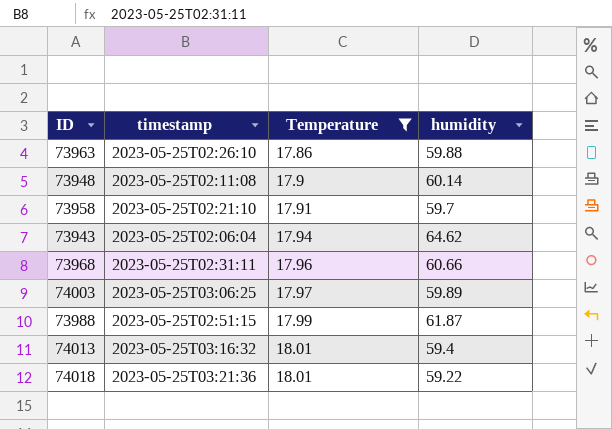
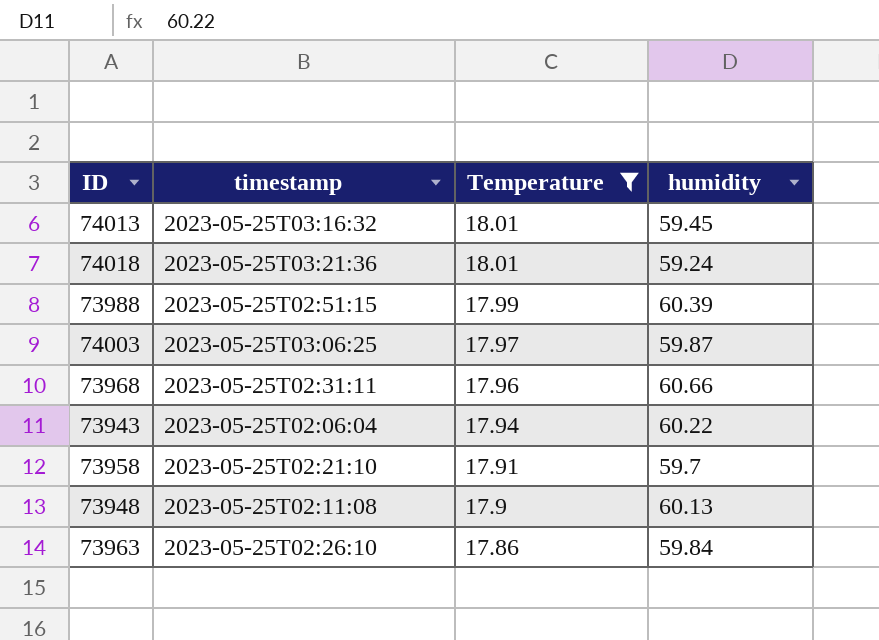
row order: Temperature ascending -> Temperature descending
74013 | humidity: 59.4 -> 59.45
74018 | humidity: 59.22 -> 59.24
73988 | humidity: 61.87 -> 60.39
74003 | humidity: 59.89 -> 59.87
73943 | humidity: 64.62 -> 60.22
73948 | humidity: 60.14 -> 60.13
73963 | humidity: 59.88 -> 59.84

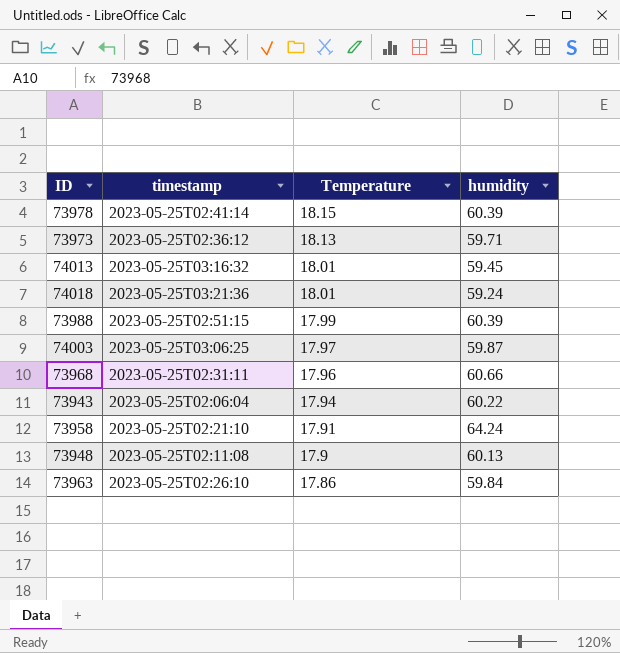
filter: Temperature <= 18.01 -> none
73958 | humidity: 59.7 -> 64.24

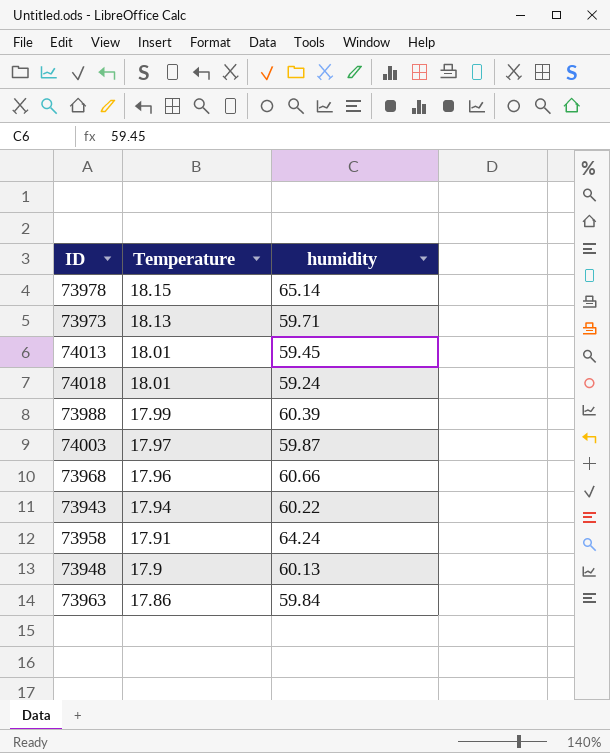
column timestamp | position: 2 -> none
73978 | humidity: 60.39 -> 65.14

